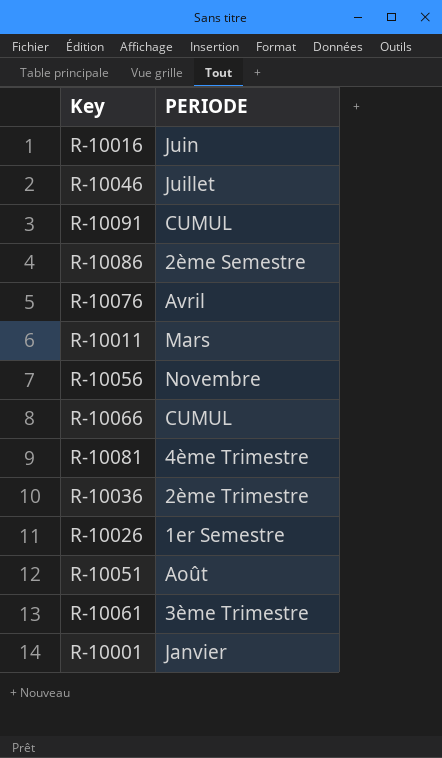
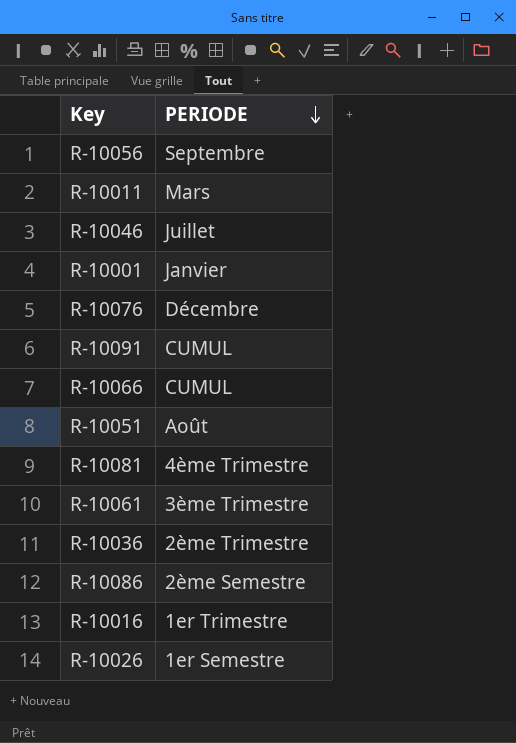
row order: none -> PERIODE descending
R-10056 | PERIODE: Novembre -> Septembre
R-10076 | PERIODE: Avril -> Décembre
R-10016 | PERIODE: Juin -> 1er Trimestre

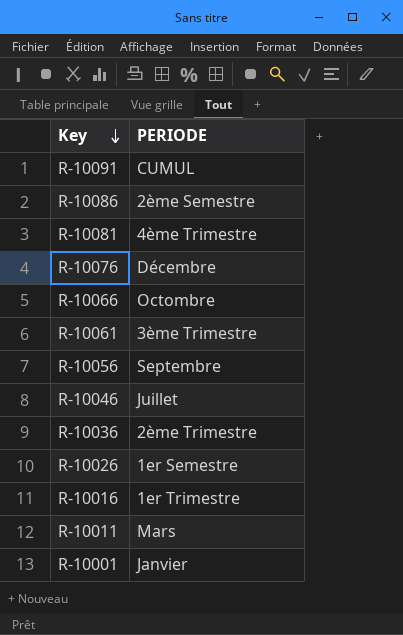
row order: PERIODE descending -> Key descending
row R-10051: Août -> none
R-10066 | PERIODE: CUMUL -> Octombre

